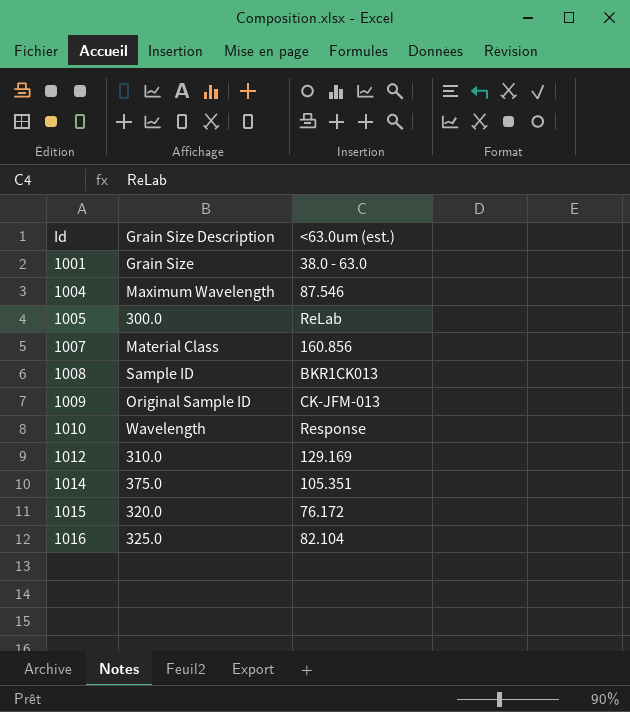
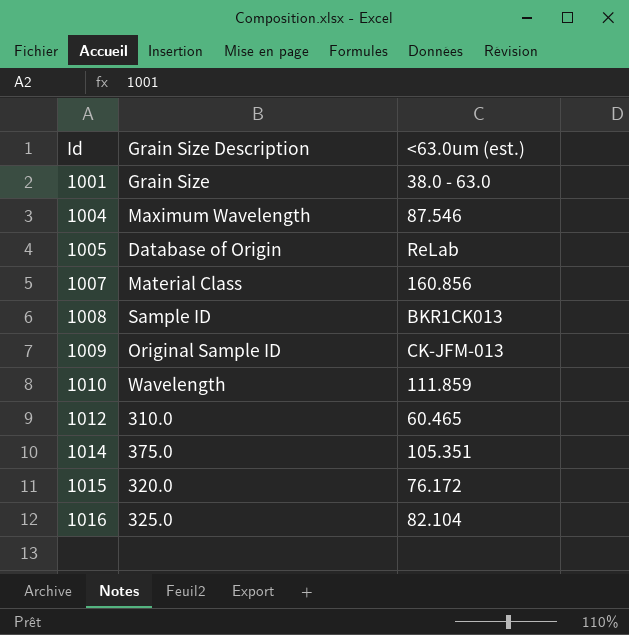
1005 | Grain Size Description: 300.0 -> Database of Origin
1010 | <63.0um (est.): Response -> 111.859
1012 | <63.0um (est.): 129.169 -> 60.465

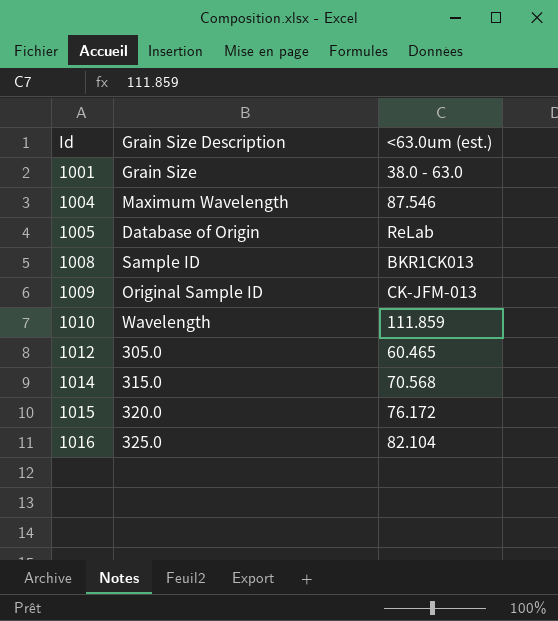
row 1007: Material Class | 160.856 -> none
1012 | Grain Size Description: 310.0 -> 305.0
1014 | Grain Size Description: 375.0 -> 315.0
1014 | <63.0um (est.): 105.351 -> 70.568

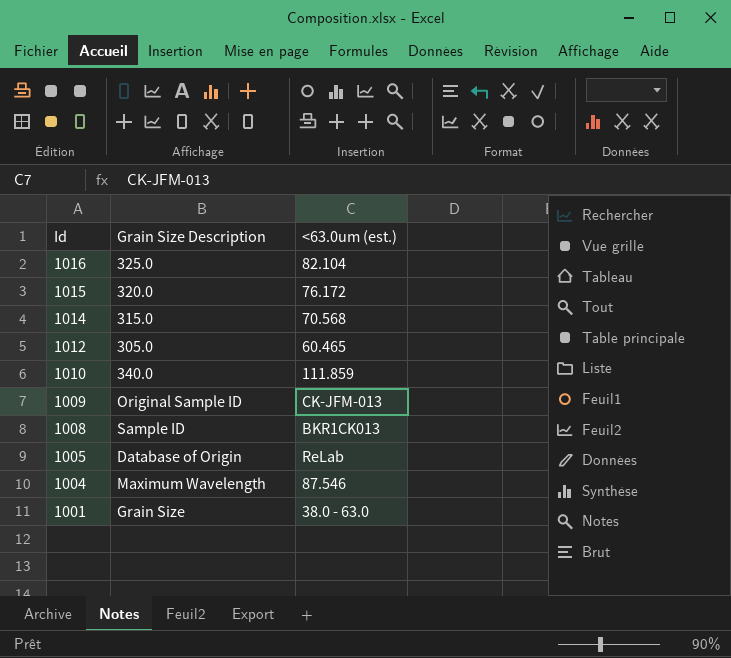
row order: Id ascending -> Id descending
1010 | Grain Size Description: Wavelength -> 340.0

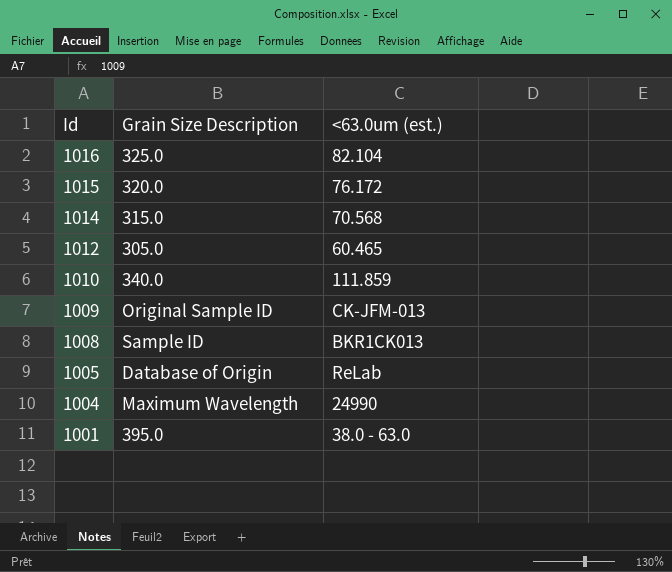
1004 | <63.0um (est.): 87.546 -> 24990
1001 | Grain Size Description: Grain Size -> 395.0

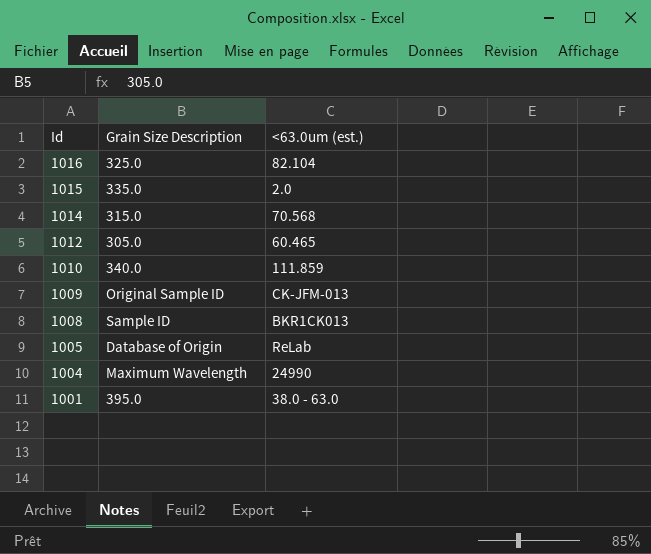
1015 | Grain Size Description: 320.0 -> 335.0
1015 | <63.0um (est.): 76.172 -> 2.0

